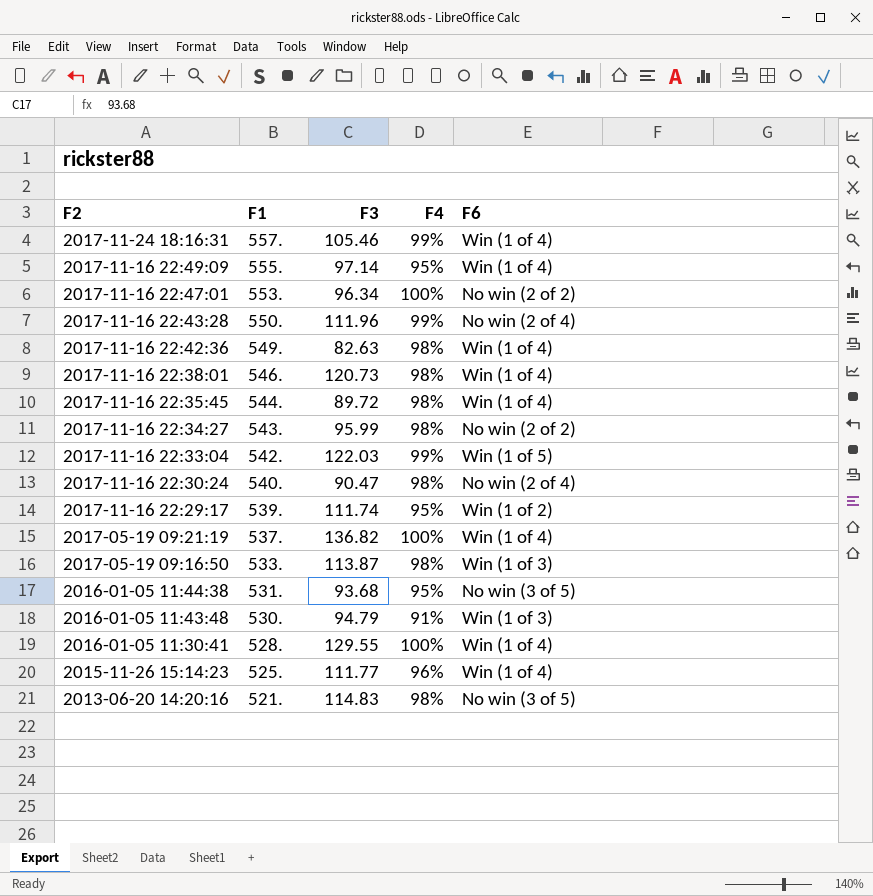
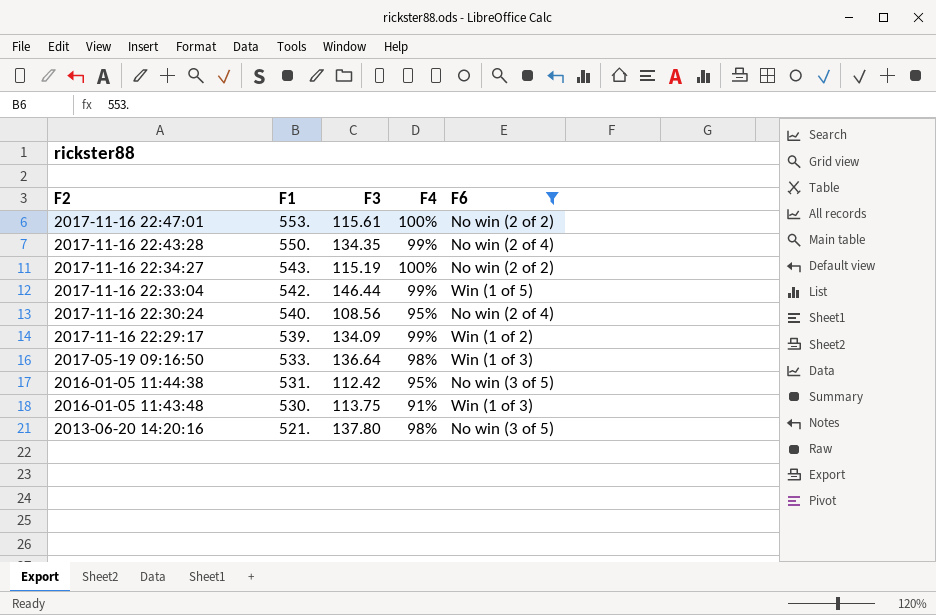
filter: none -> F6 != Win (1 of 4)
2017-11-16 22:47:01 | F3: 96.34 -> 115.61
2017-11-16 22:43:28 | F3: 111.96 -> 134.35
2017-11-16 22:34:27 | F3: 95.99 -> 115.19
2017-11-16 22:34:27 | F4: 98% -> 100%
2017-11-16 22:33:04 | F3: 122.03 -> 146.44
2017-11-16 22:30:24 | F3: 90.47 -> 108.56
2017-11-16 22:30:24 | F4: 98% -> 95%
2017-11-16 22:29:17 | F3: 111.74 -> 134.09
2017-11-16 22:29:17 | F4: 95% -> 99%
2017-05-19 09:16:50 | F3: 113.87 -> 136.64
2016-01-05 11:44:38 | F3: 93.68 -> 112.42
2016-01-05 11:43:48 | F3: 94.79 -> 113.75
2013-06-20 14:20:16 | F3: 114.83 -> 137.80

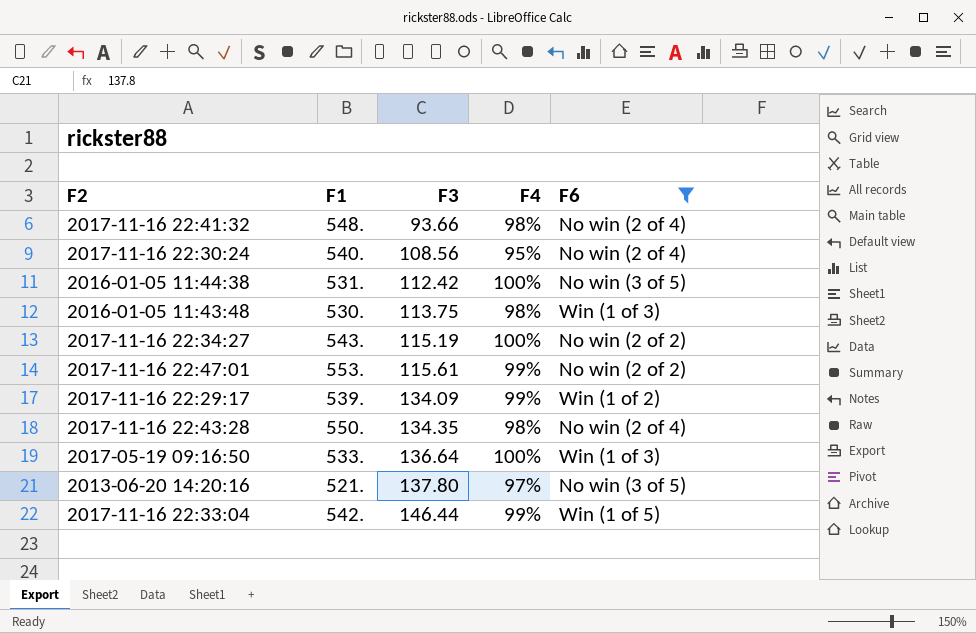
row order: F2 descending -> F3 ascending
row 2017-11-16 22:41:32: none -> 548. | 93.66 | 98% | No win (2 of 4)
2016-01-05 11:44:38 | F4: 95% -> 100%
2016-01-05 11:43:48 | F4: 91% -> 98%
2017-11-16 22:47:01 | F4: 100% -> 99%
2017-11-16 22:43:28 | F4: 99% -> 98%
2017-05-19 09:16:50 | F4: 98% -> 100%
2013-06-20 14:20:16 | F4: 98% -> 97%

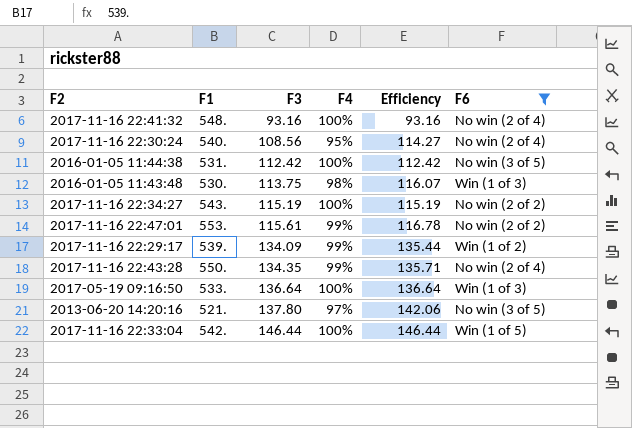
column Efficiency | formula: none -> [F3] / [F4]
2017-11-16 22:41:32 | F3: 93.66 -> 93.16
2017-11-16 22:41:32 | F4: 98% -> 100%
2017-11-16 22:43:28 | F4: 98% -> 99%
2017-11-16 22:33:04 | F4: 99% -> 100%

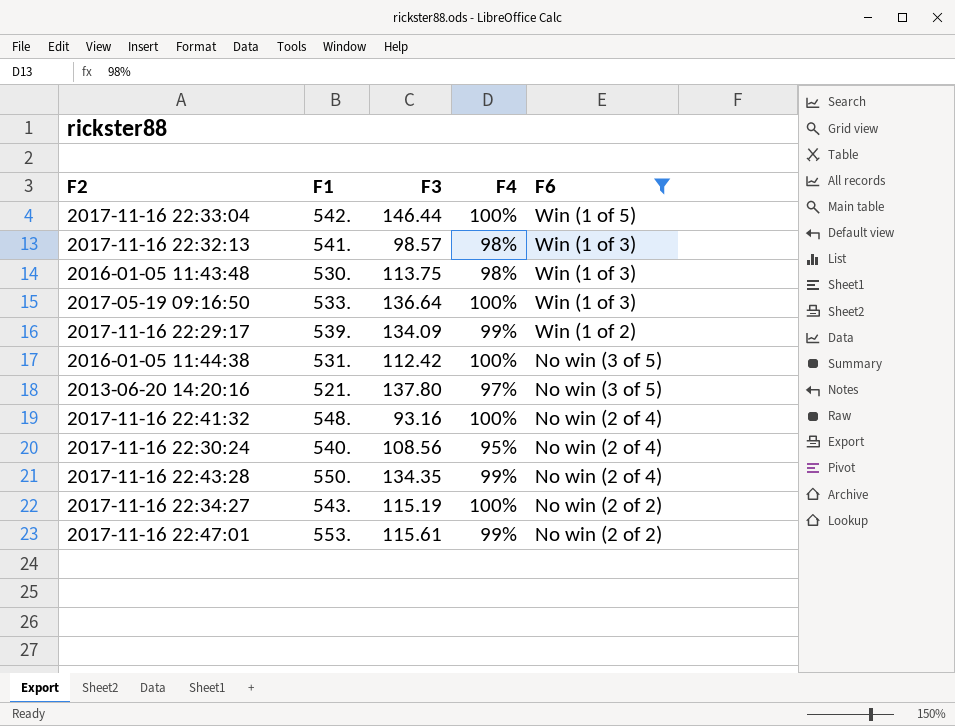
row order: F3 ascending -> F6 descending
column Efficiency | formula: [F3] / [F4] -> none
row 2017-11-16 22:32:13: none -> 541. | 98.57 | 98% | Win (1 of 3)

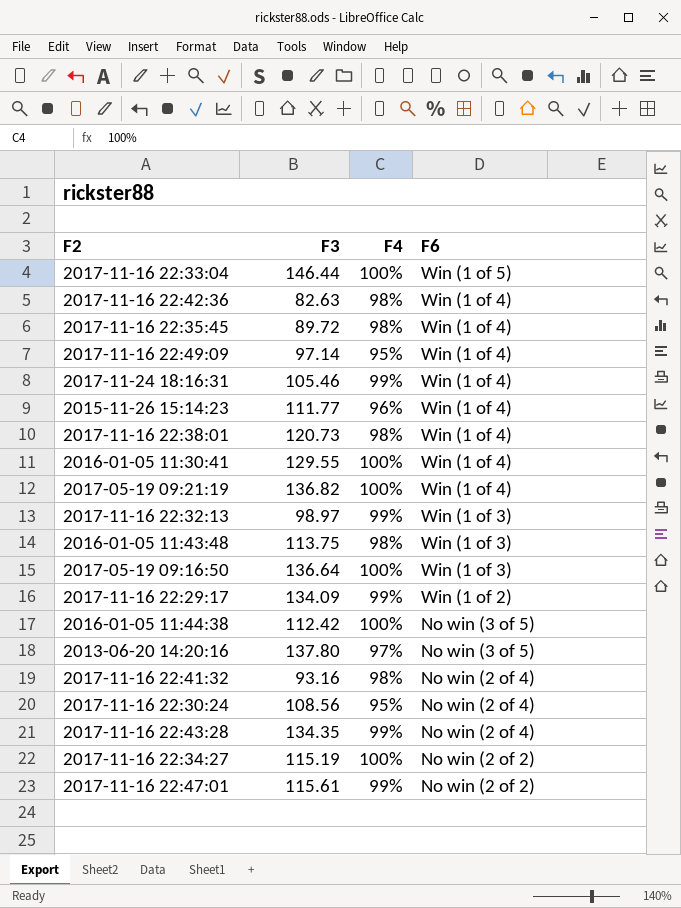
filter: F6 != Win (1 of 4) -> none
column F1 | position: 2 -> none
2017-11-16 22:32:13 | F3: 98.57 -> 98.97
2017-11-16 22:32:13 | F4: 98% -> 99%
2017-11-16 22:41:32 | F4: 100% -> 98%

